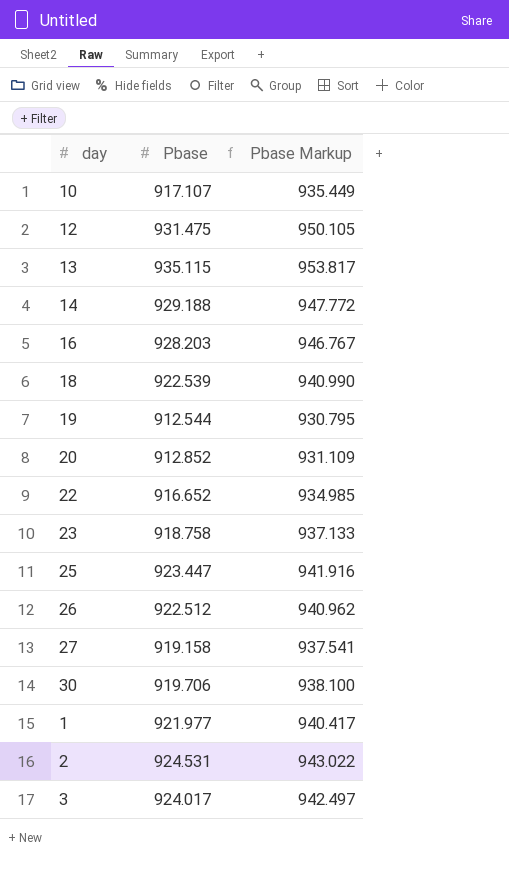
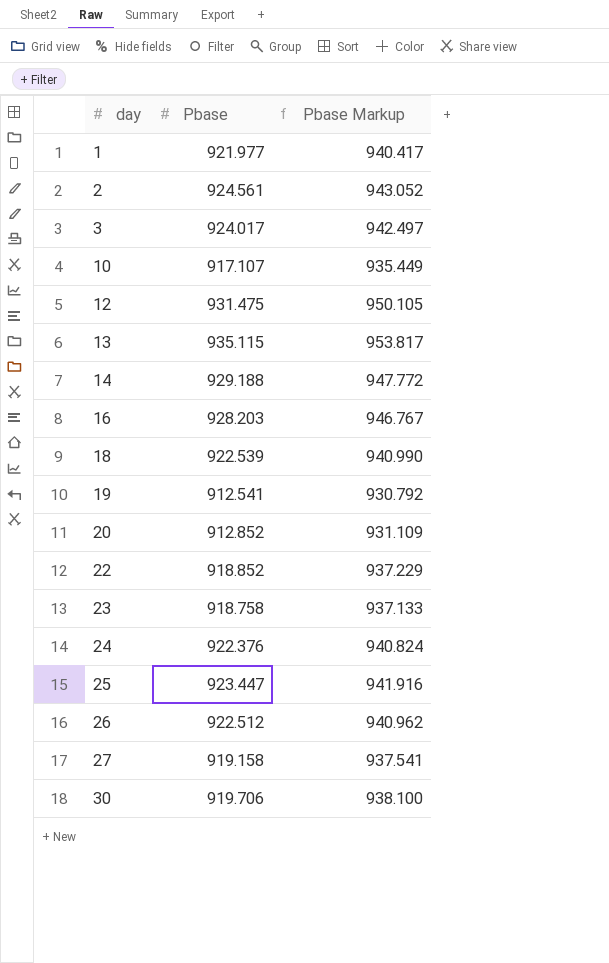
row order: none -> day ascending
2 | Pbase: 924.531 -> 924.561
2 | Pbase Markup: 943.022 -> 943.052
19 | Pbase: 912.544 -> 912.541
19 | Pbase Markup: 930.795 -> 930.792
22 | Pbase: 916.652 -> 918.852
22 | Pbase Markup: 934.985 -> 937.229
row 24: none -> 922.376 | 940.824

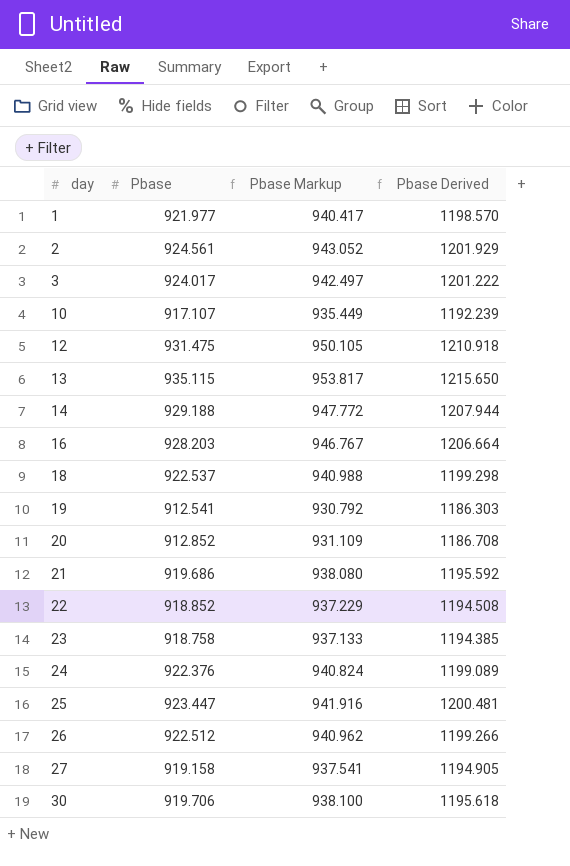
column Pbase Derived | formula: none -> [Pbase] * 1.3
18 | Pbase: 922.539 -> 922.537
18 | Pbase Markup: 940.990 -> 940.988
row 21: none -> 919.686 | 938.080 | 1195.592

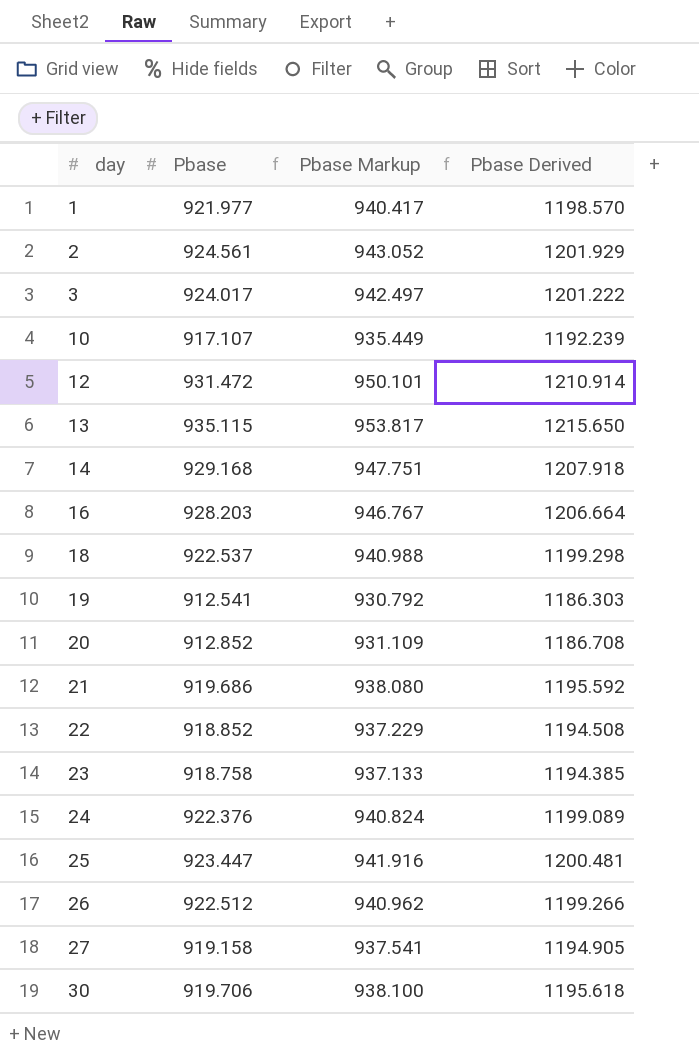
12 | Pbase: 931.475 -> 931.472
12 | Pbase Markup: 950.105 -> 950.101
12 | Pbase Derived: 1210.918 -> 1210.914
14 | Pbase: 929.188 -> 929.168
14 | Pbase Markup: 947.772 -> 947.751
14 | Pbase Derived: 1207.944 -> 1207.918

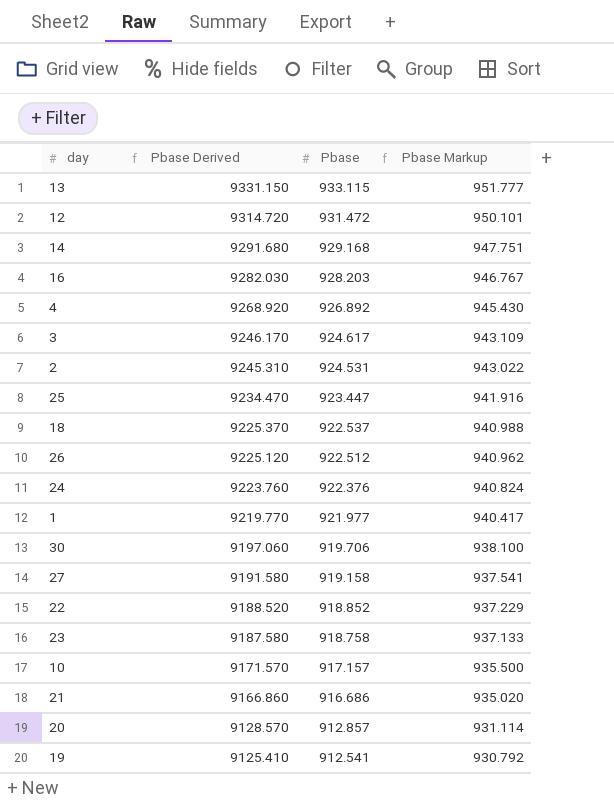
row order: day ascending -> Pbase Derived descending
column Pbase Derived | formula: [Pbase] * 1.3 -> [Pbase] * 10
column Pbase Derived | position: 4 -> 2
13 | Pbase: 935.115 -> 933.115
13 | Pbase Markup: 953.817 -> 951.777
row 4: none -> 9268.920 | 926.892 | 945.430
3 | Pbase: 924.017 -> 924.617
3 | Pbase Markup: 942.497 -> 943.109
2 | Pbase: 924.561 -> 924.531
2 | Pbase Markup: 943.052 -> 943.022
10 | Pbase: 917.107 -> 917.157
10 | Pbase Markup: 935.449 -> 935.500
21 | Pbase: 919.686 -> 916.686
21 | Pbase Markup: 938.080 -> 935.020
20 | Pbase: 912.852 -> 912.857
20 | Pbase Markup: 931.109 -> 931.114

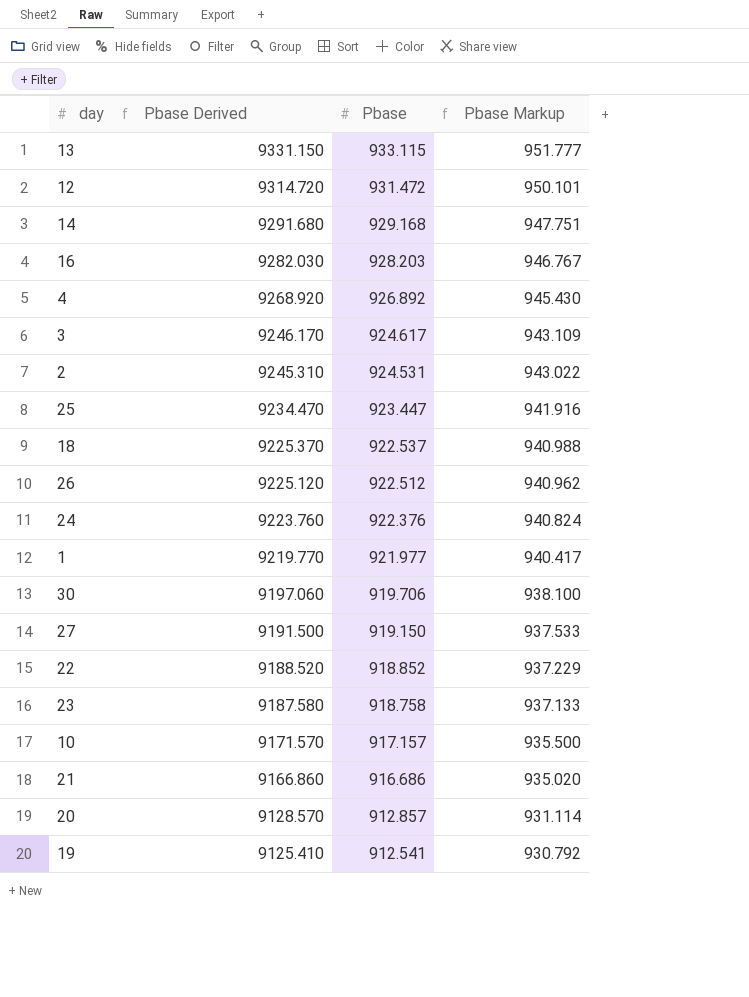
27 | Pbase Derived: 9191.580 -> 9191.500
27 | Pbase: 919.158 -> 919.150
27 | Pbase Markup: 937.541 -> 937.533

